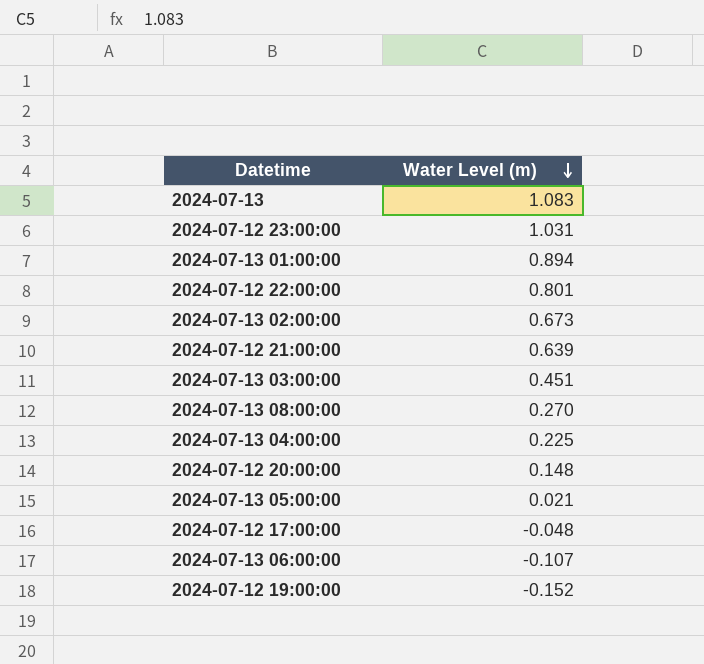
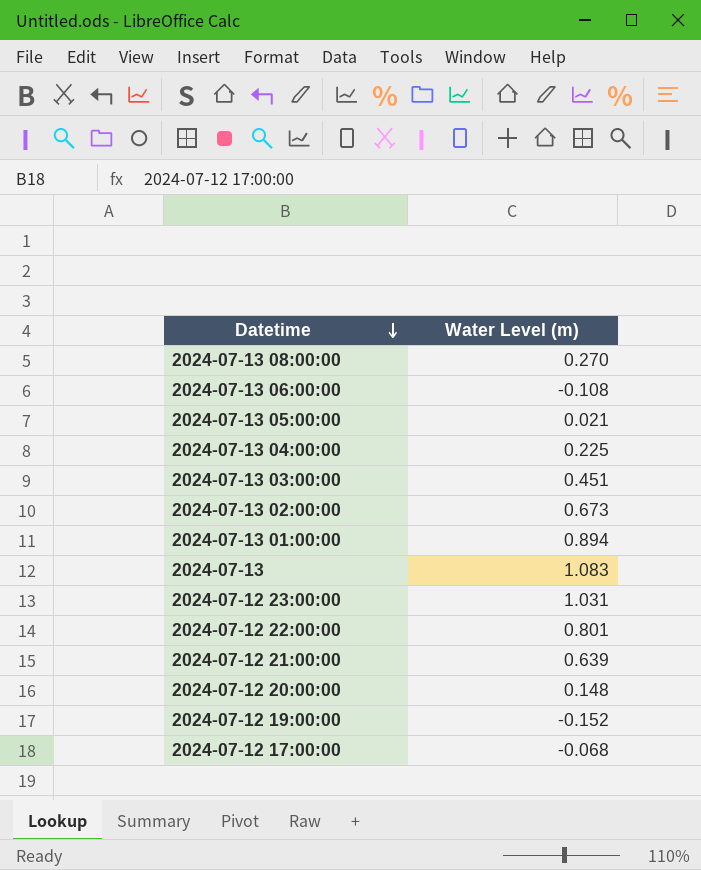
row order: Water Level (m) descending -> Datetime descending
2024-07-13 06:00:00 | Water Level (m): -0.107 -> -0.108
2024-07-12 17:00:00 | Water Level (m): -0.048 -> -0.068

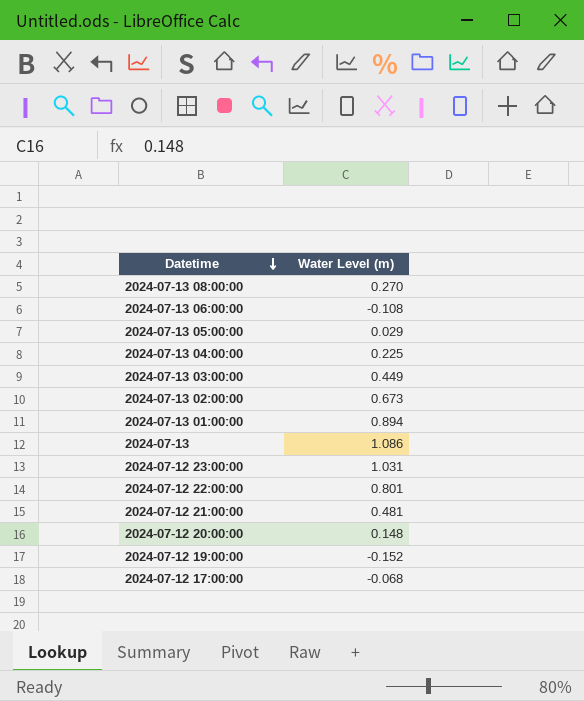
2024-07-13 05:00:00 | Water Level (m): 0.021 -> 0.029
2024-07-13 03:00:00 | Water Level (m): 0.451 -> 0.449
2024-07-13 | Water Level (m): 1.083 -> 1.086
2024-07-12 21:00:00 | Water Level (m): 0.639 -> 0.481

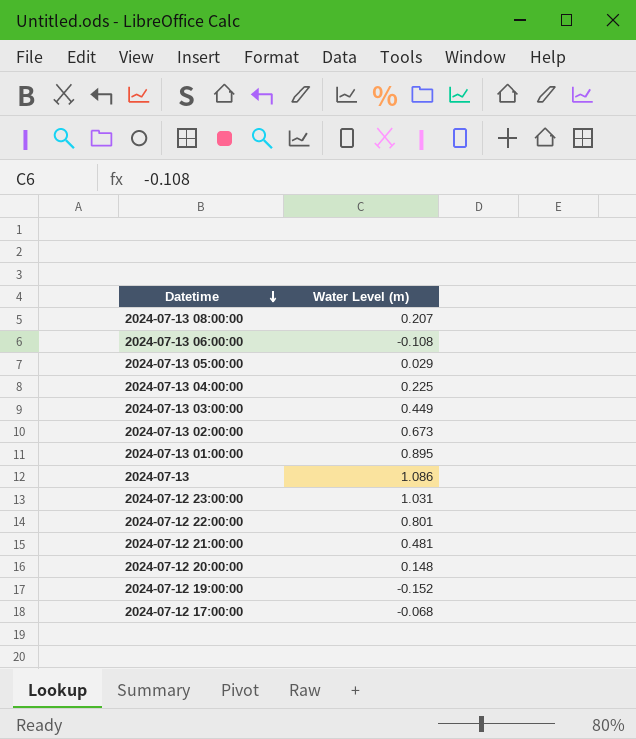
2024-07-13 08:00:00 | Water Level (m): 0.270 -> 0.207
2024-07-13 01:00:00 | Water Level (m): 0.894 -> 0.895

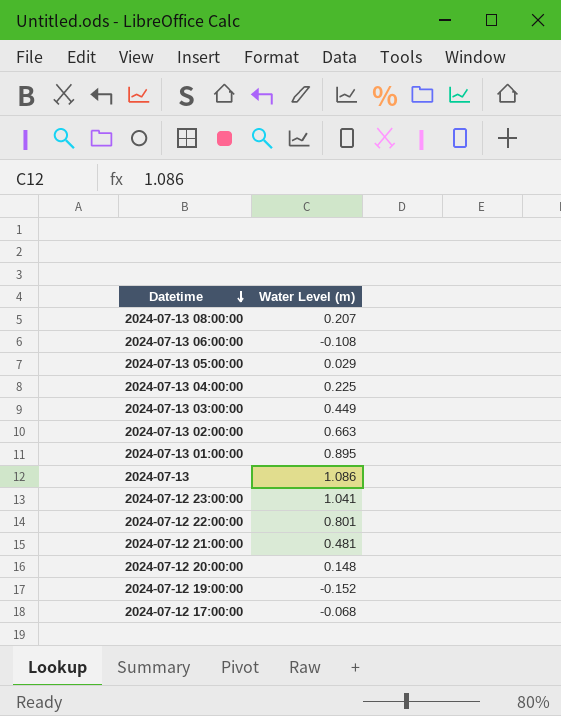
2024-07-13 02:00:00 | Water Level (m): 0.673 -> 0.663
2024-07-12 23:00:00 | Water Level (m): 1.031 -> 1.041

